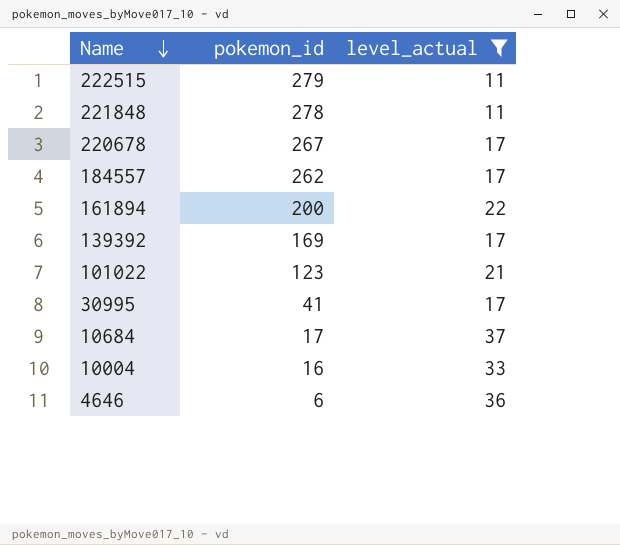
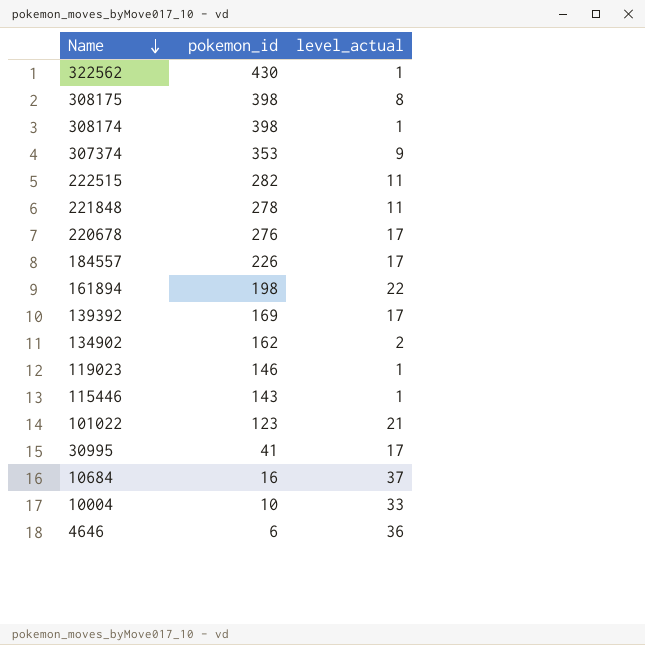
filter: level_actual >= 11 -> none
222515 | pokemon_id: 279 -> 282
220678 | pokemon_id: 267 -> 276
184557 | pokemon_id: 262 -> 226
161894 | pokemon_id: 200 -> 198
10684 | pokemon_id: 17 -> 16
10004 | pokemon_id: 16 -> 10

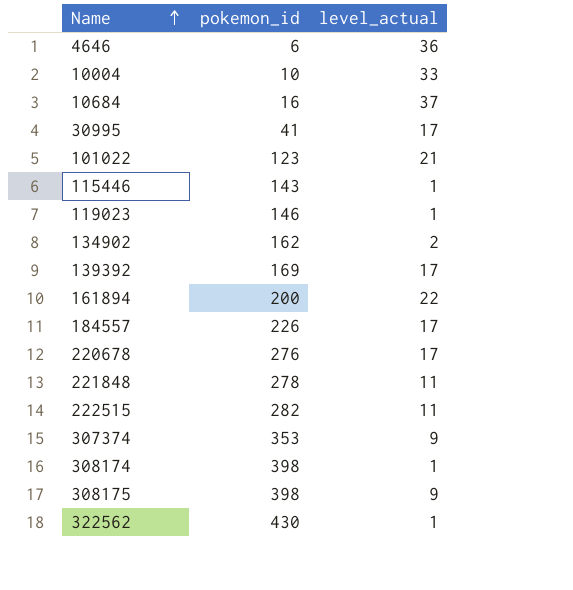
row order: Name descending -> Name ascending
161894 | pokemon_id: 198 -> 200
308175 | level_actual: 8 -> 9

